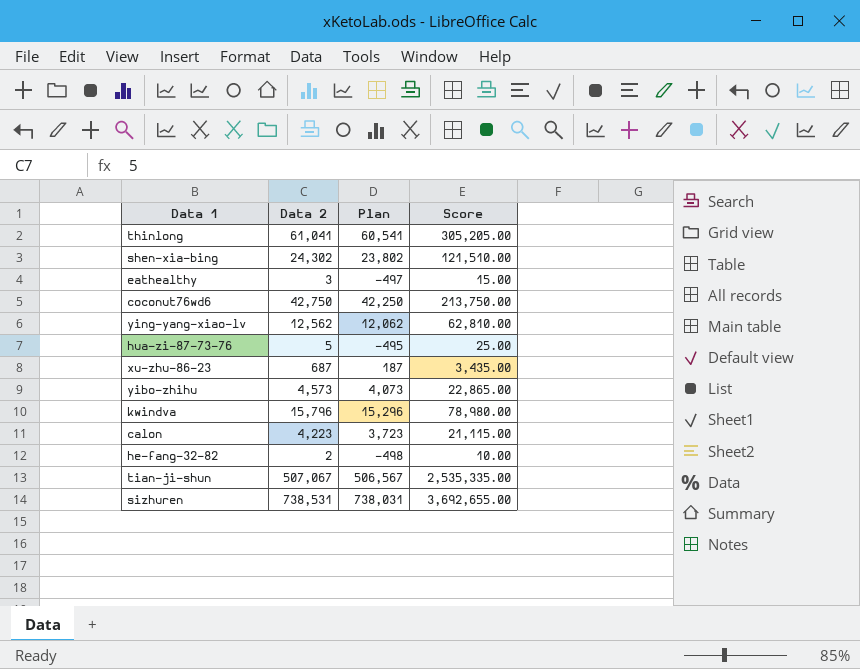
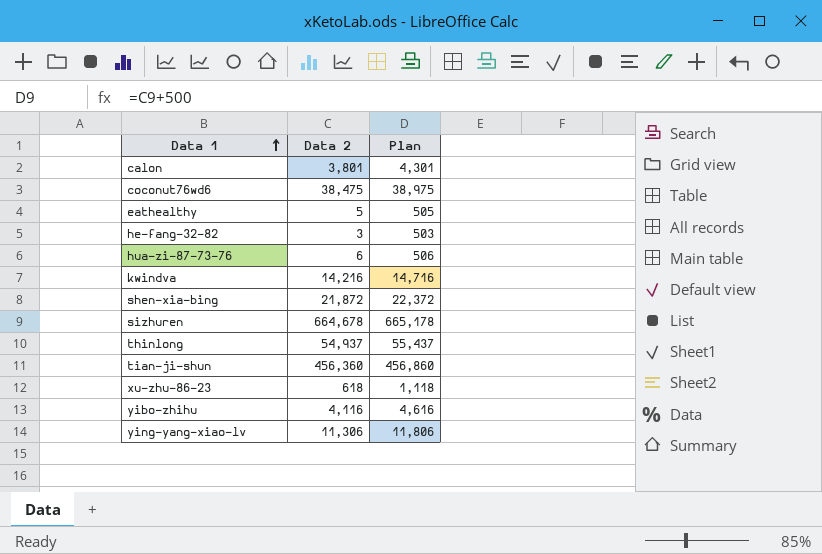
row order: none -> Data 1 ascending
column Score | formula: [Data 2] * 5 -> none
column Plan | formula: [Data 2] - 500 -> [Data 2] + 500
calon | Data 2: 4,223 -> 3,801
coconut76wd6 | Data 2: 42,750 -> 38,475
eathealthy | Data 2: 3 -> 5
he-fang-32-82 | Data 2: 2 -> 3
hua-zi-87-73-76 | Data 2: 5 -> 6
kwindva | Data 2: 15,796 -> 14,216
shen-xia-bing | Data 2: 24,302 -> 21,872
sizhuren | Data 2: 738,531 -> 664,678
thinlong | Data 2: 61,041 -> 54,937
tian-ji-shun | Data 2: 507,067 -> 456,360
xu-zhu-86-23 | Data 2: 687 -> 618
yibo-zhihu | Data 2: 4,573 -> 4,116
ying-yang-xiao-lv | Data 2: 12,562 -> 11,306

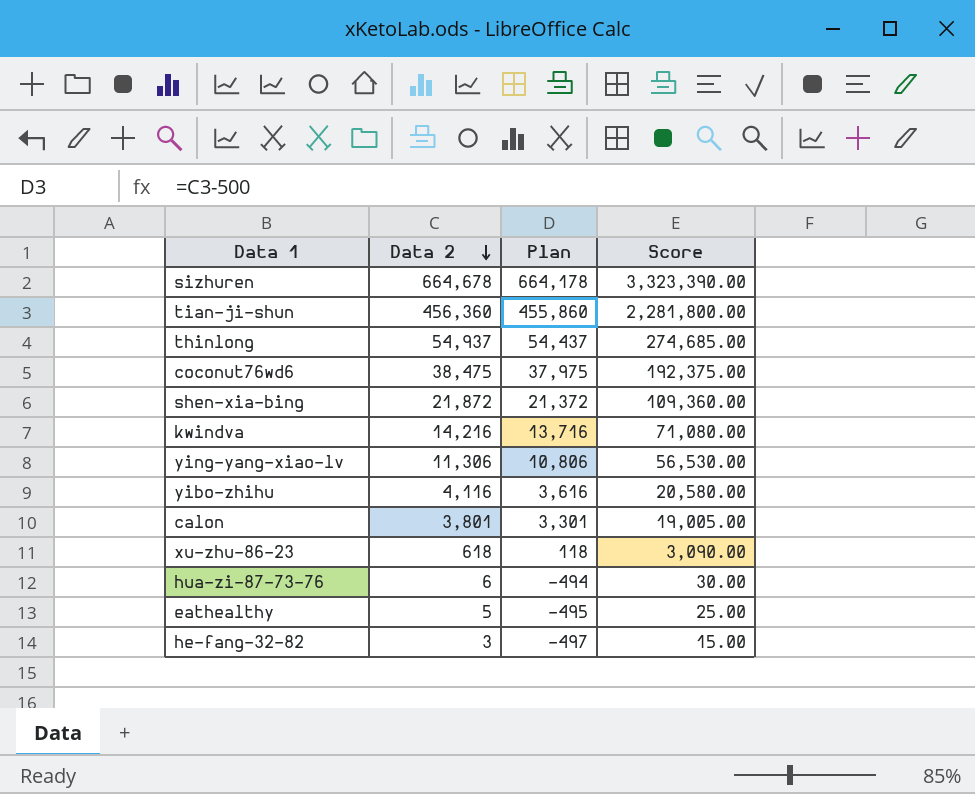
row order: Data 1 ascending -> Data 2 descending
column Plan | formula: [Data 2] + 500 -> [Data 2] - 500
column Score | formula: none -> [Data 2] * 5

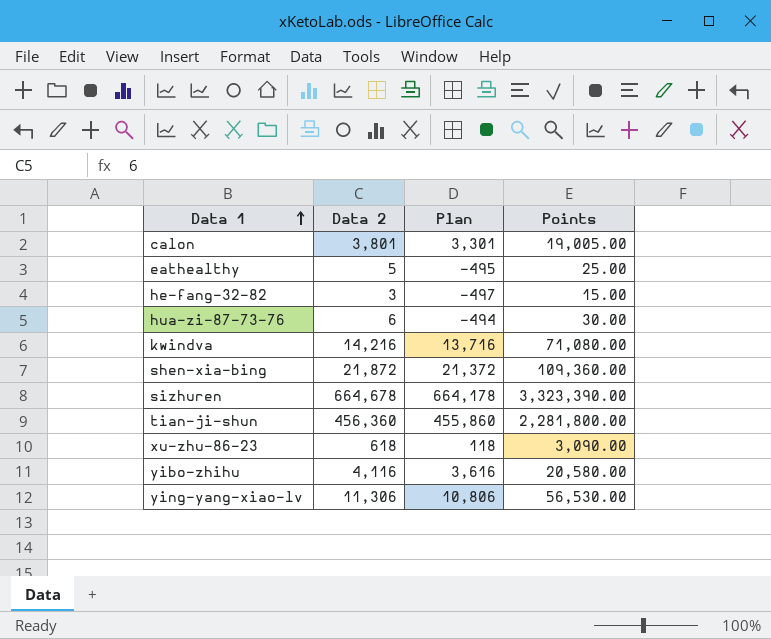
row order: Data 2 descending -> Data 1 ascending
column name: Score -> Points
row thinlong: 54,937 | 54,437 | 274,685.00 -> none
row coconut76wd6: 38,475 | 37,975 | 192,375.00 -> none

